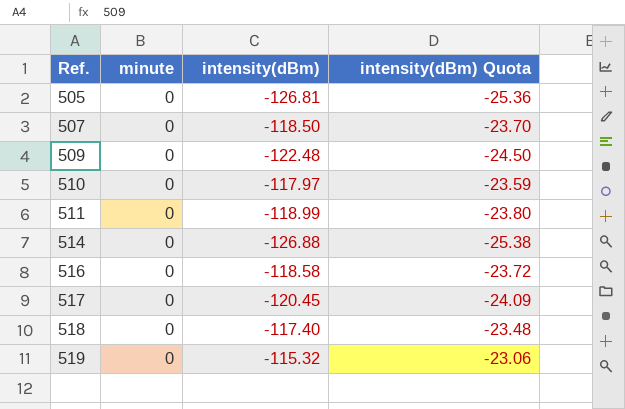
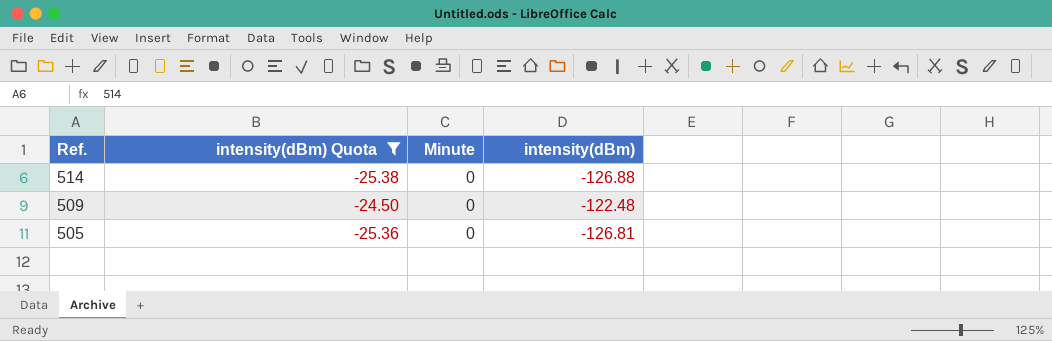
filter: none -> intensity(dBm) Quota <= -24.50
row order: Ref. ascending -> Ref. descending
column intensity(dBm) Quota | position: 4 -> 2
column name: minute -> Minute

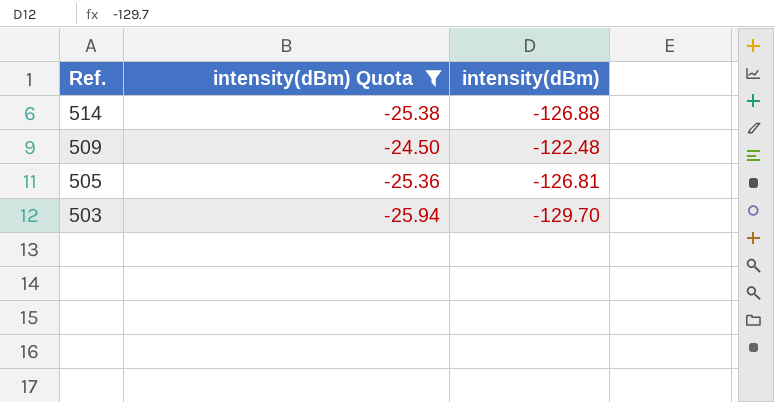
column Minute | position: 3 -> none
row 503: none -> -25.94 | -129.70

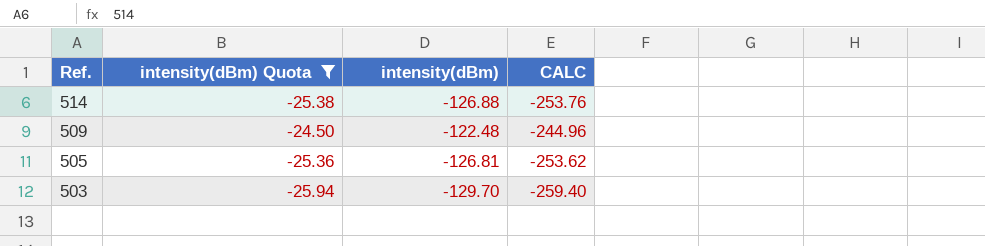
column CALC | formula: none -> [intensity(dBm)] * 2

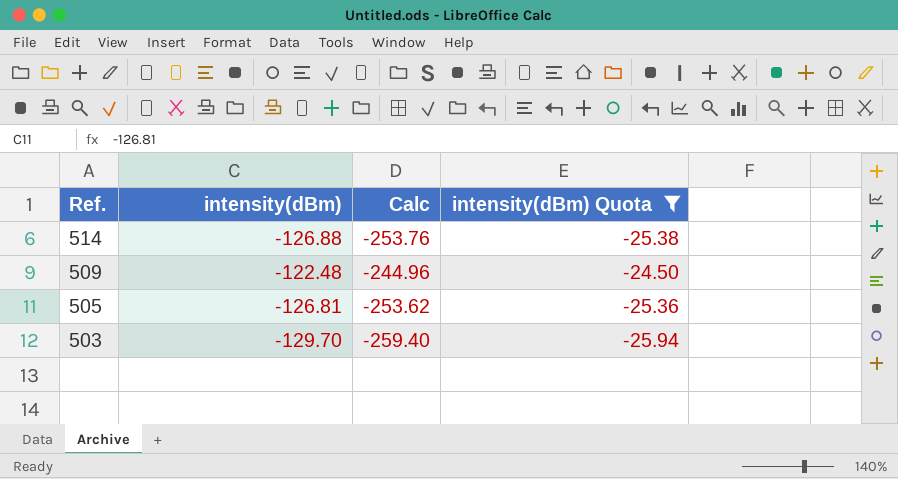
column name: CALC -> Calc
column intensity(dBm) Quota | position: 2 -> 4

